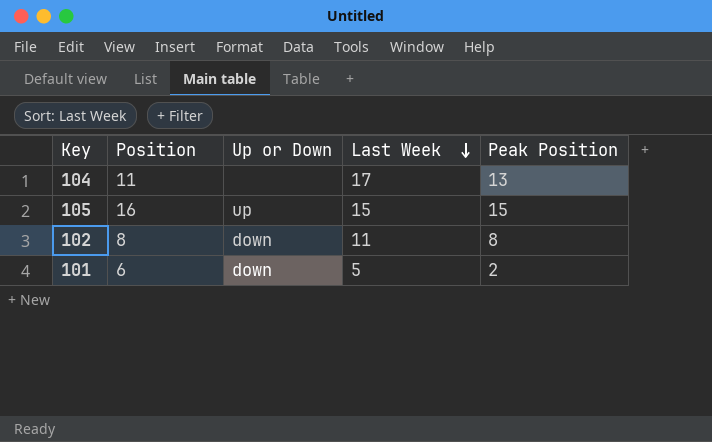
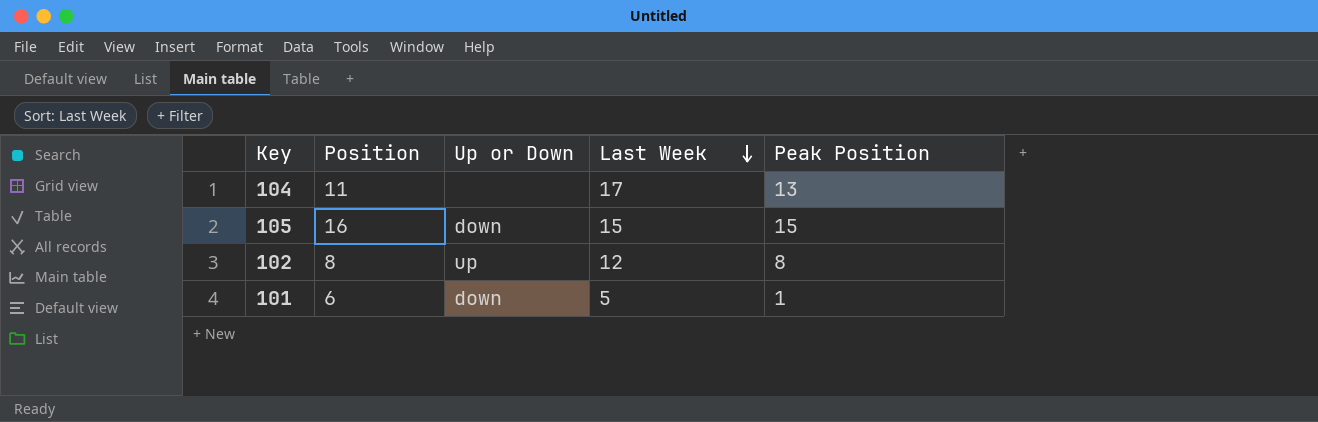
105 | Up or Down: up -> down
102 | Up or Down: down -> up
102 | Last Week: 11 -> 12
101 | Peak Position: 2 -> 1

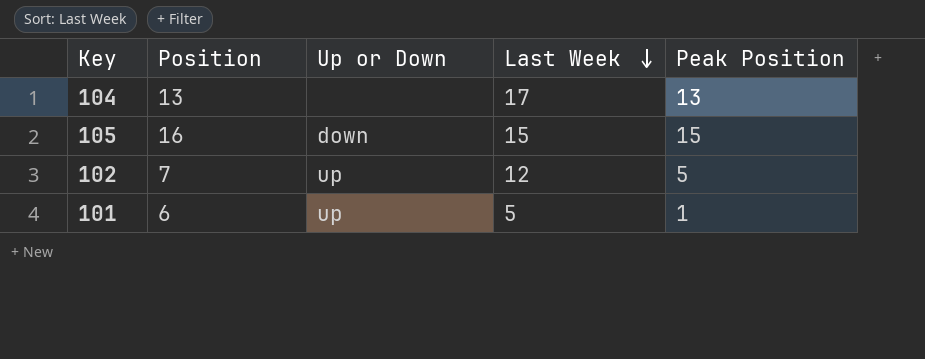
104 | Position: 11 -> 13
102 | Position: 8 -> 7
102 | Peak Position: 8 -> 5
101 | Up or Down: down -> up

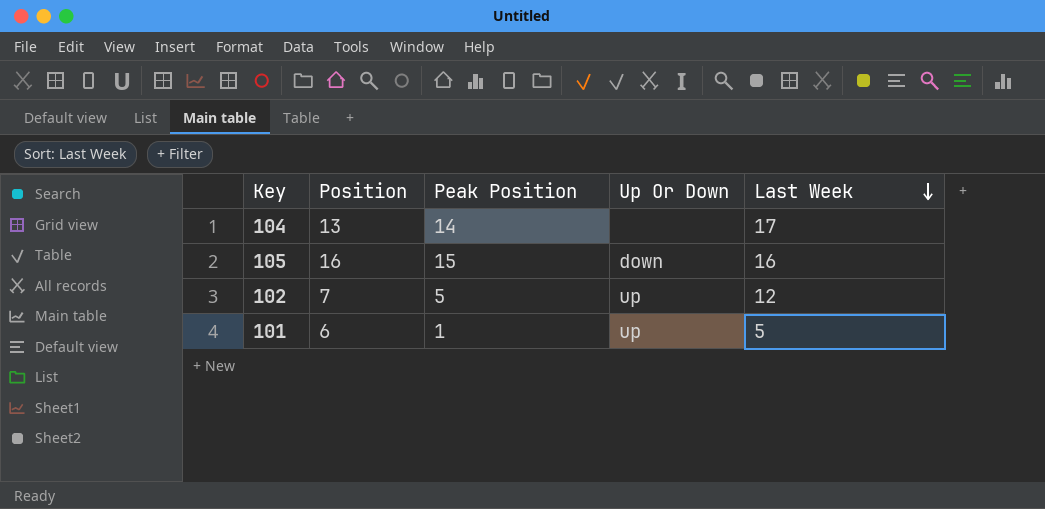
column Peak Position | position: 5 -> 3
column name: Up or Down -> Up Or Down
104 | Peak Position: 13 -> 14
105 | Last Week: 15 -> 16

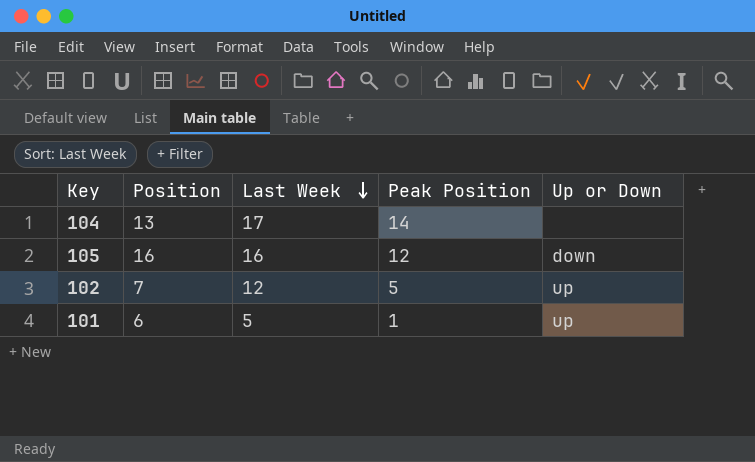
column Last Week | position: 5 -> 3
column name: Up Or Down -> Up or Down
105 | Peak Position: 15 -> 12

